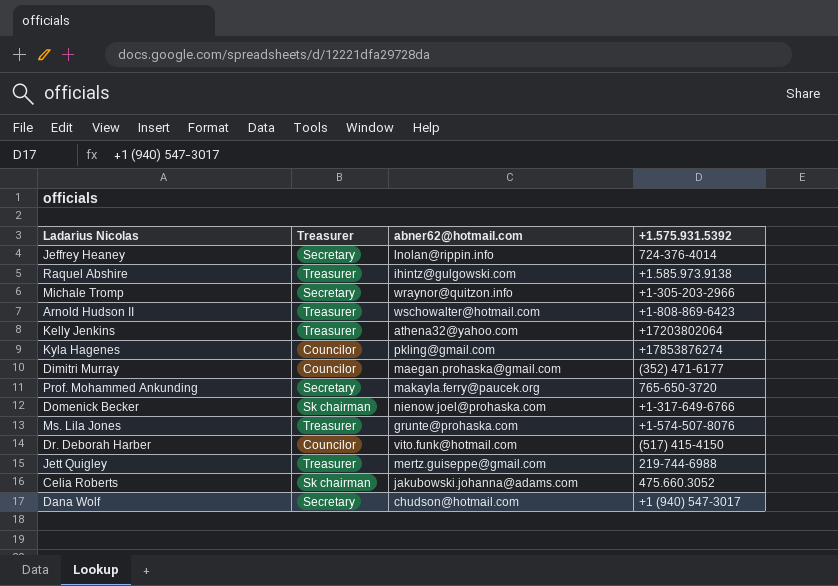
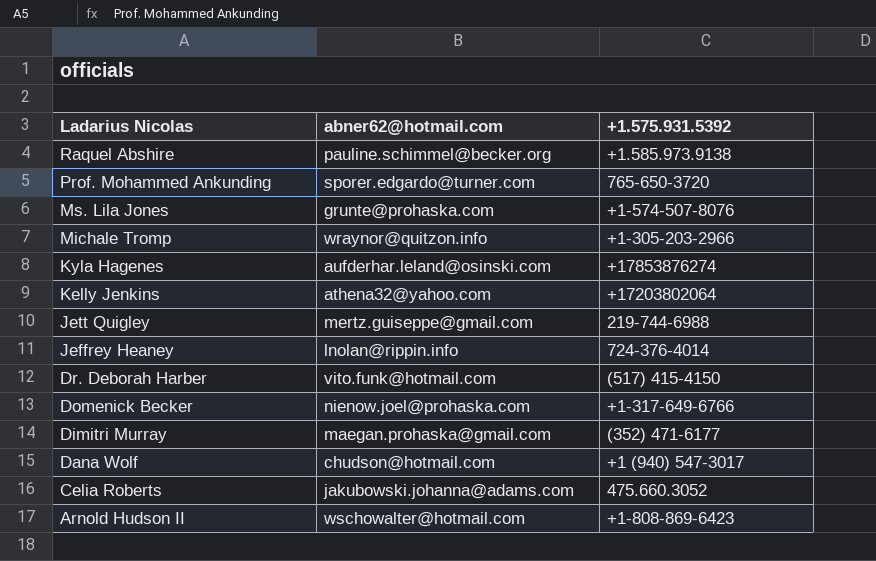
row order: none -> Ladarius Nicolas descending
column Treasurer | position: 2 -> none
Raquel Abshire | abner62@hotmail.com: ihintz@gulgowski.com -> pauline.schimmel@becker.org
Prof. Mohammed Ankunding | abner62@hotmail.com: makayla.ferry@paucek.org -> sporer.edgardo@turner.com
Kyla Hagenes | abner62@hotmail.com: pkling@gmail.com -> aufderhar.leland@osinski.com

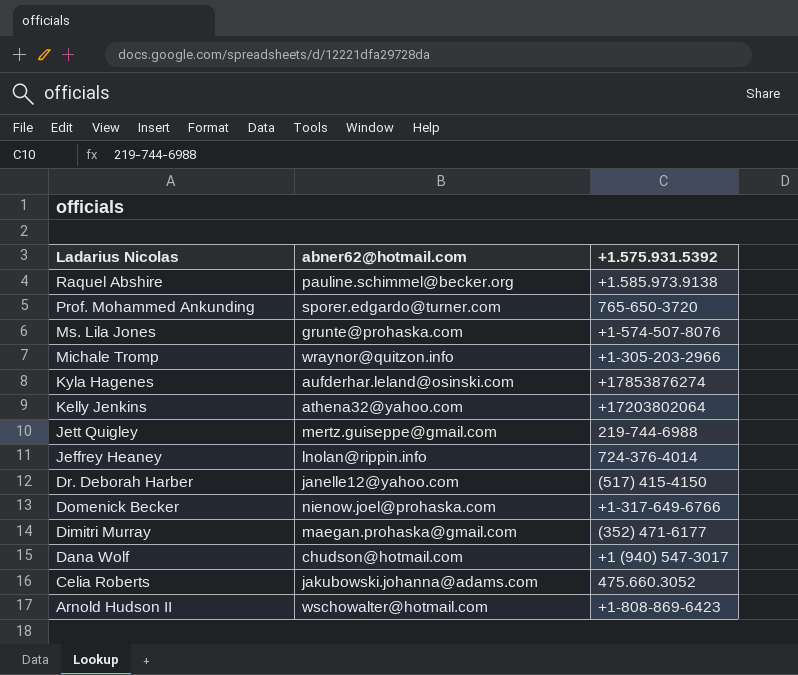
Dr. Deborah Harber | abner62@hotmail.com: vito.funk@hotmail.com -> janelle12@yahoo.com

